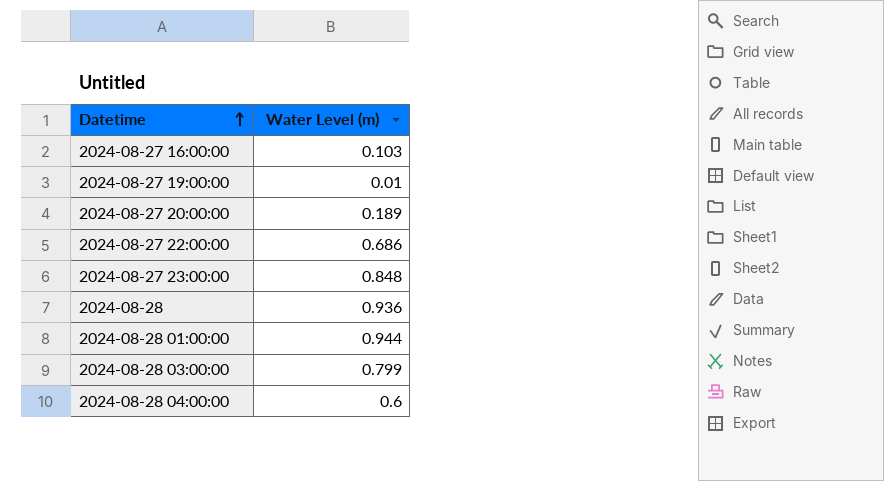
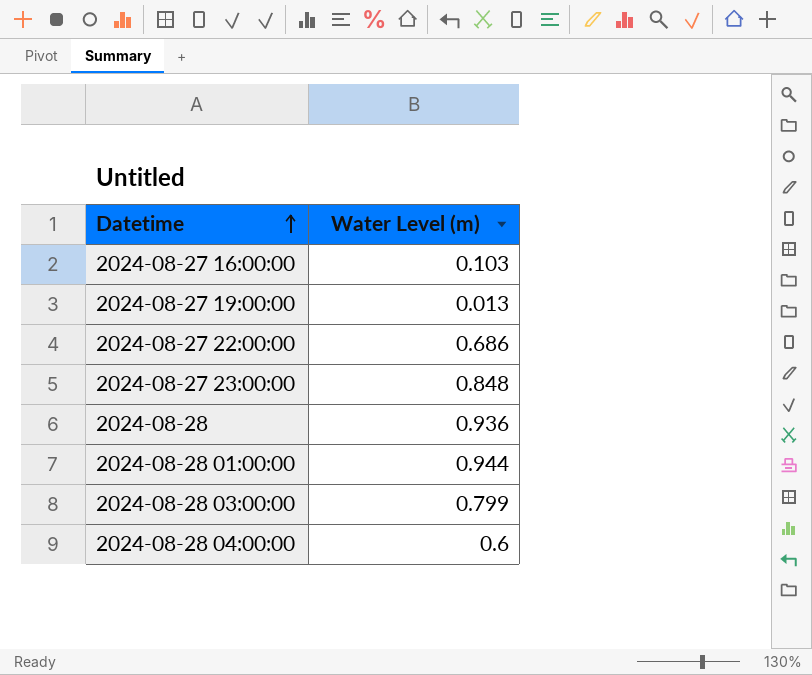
row 2024-08-27 20:00:00: 0.189 -> none
2024-08-27 19:00:00 | Water Level (m): 0.01 -> 0.013

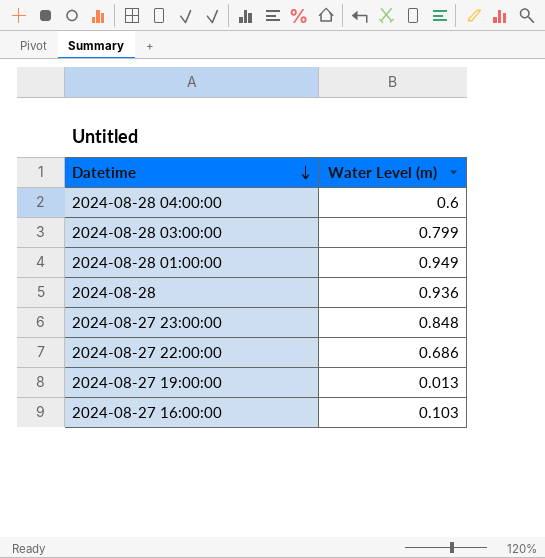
row order: Datetime ascending -> Datetime descending
2024-08-28 01:00:00 | Water Level (m): 0.944 -> 0.949

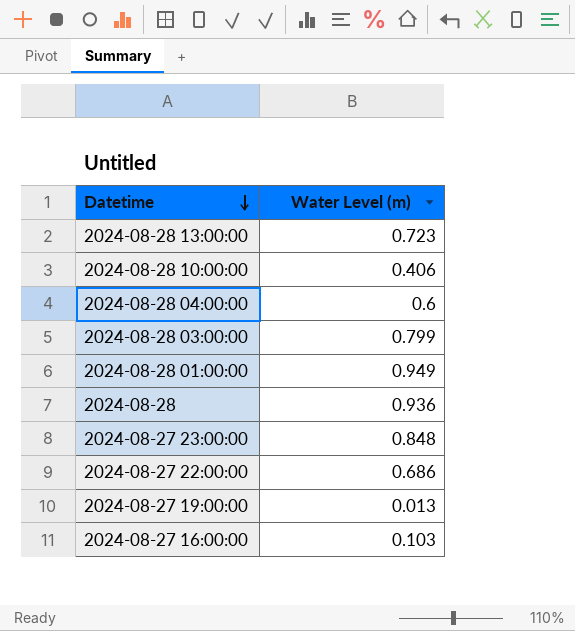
row 2024-08-28 13:00:00: none -> 0.723
row 2024-08-28 10:00:00: none -> 0.406

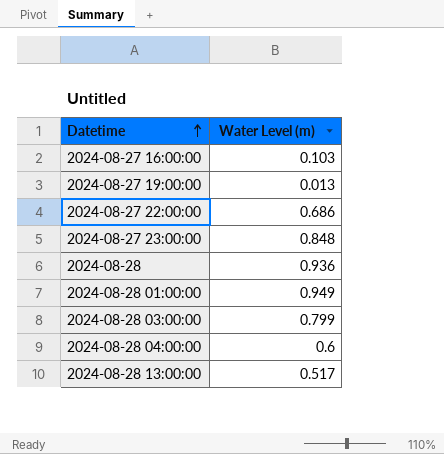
row order: Datetime descending -> Datetime ascending
row 2024-08-28 10:00:00: 0.406 -> none
2024-08-28 13:00:00 | Water Level (m): 0.723 -> 0.517

